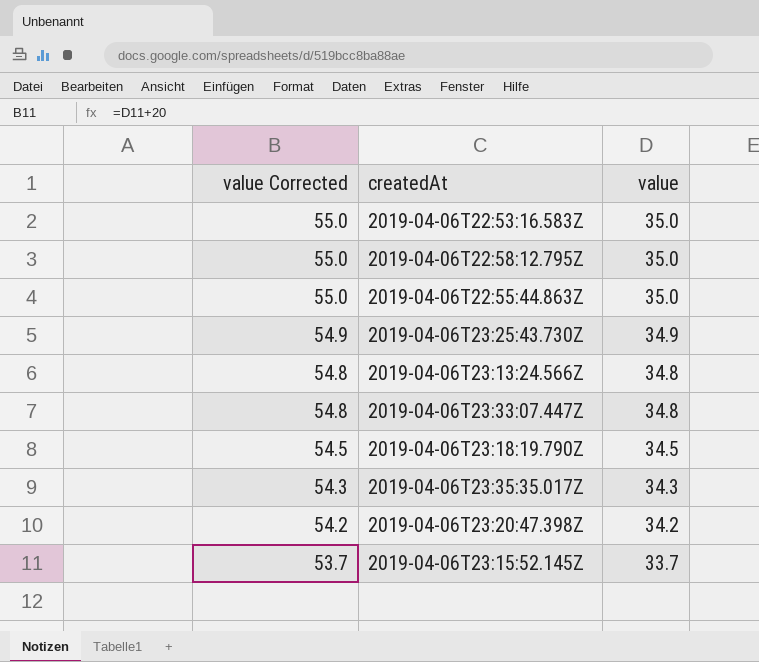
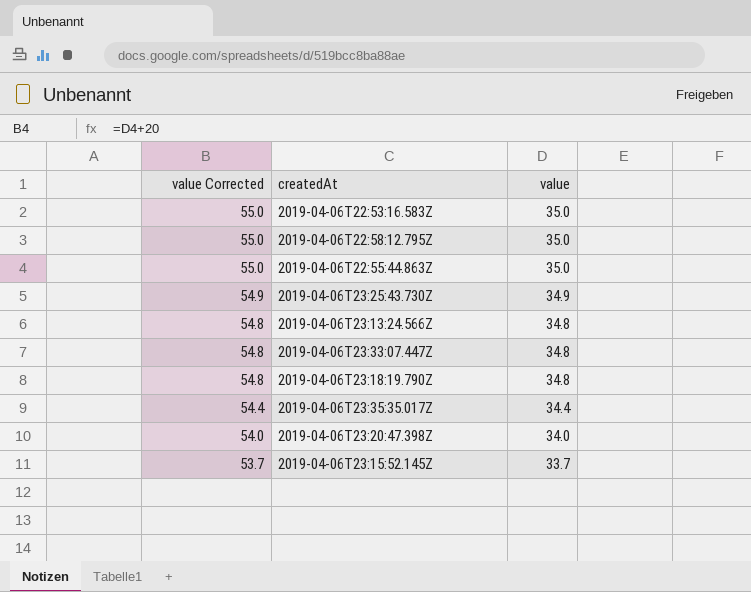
2019-04-06T23:18:19.790Z | value Corrected: 54.5 -> 54.8
2019-04-06T23:18:19.790Z | value: 34.5 -> 34.8
2019-04-06T23:35:35.017Z | value Corrected: 54.3 -> 54.4
2019-04-06T23:35:35.017Z | value: 34.3 -> 34.4
2019-04-06T23:20:47.398Z | value Corrected: 54.2 -> 54.0
2019-04-06T23:20:47.398Z | value: 34.2 -> 34.0

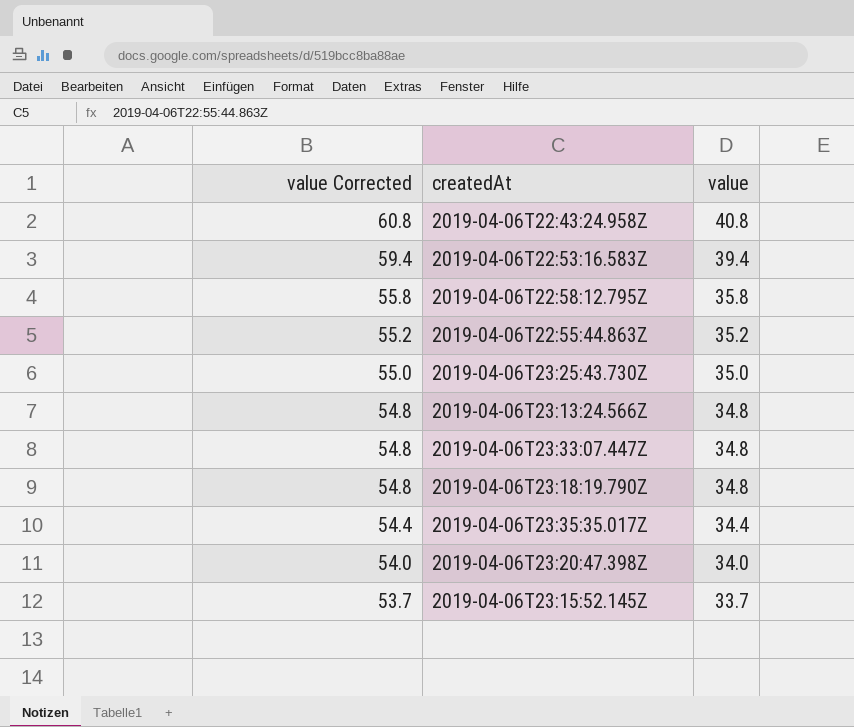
row 2019-04-06T22:43:24.958Z: none -> 60.8 | 40.8
2019-04-06T22:53:16.583Z | value Corrected: 55.0 -> 59.4
2019-04-06T22:53:16.583Z | value: 35.0 -> 39.4
2019-04-06T22:58:12.795Z | value Corrected: 55.0 -> 55.8
2019-04-06T22:58:12.795Z | value: 35.0 -> 35.8
2019-04-06T22:55:44.863Z | value Corrected: 55.0 -> 55.2
2019-04-06T22:55:44.863Z | value: 35.0 -> 35.2
2019-04-06T23:25:43.730Z | value Corrected: 54.9 -> 55.0
2019-04-06T23:25:43.730Z | value: 34.9 -> 35.0

